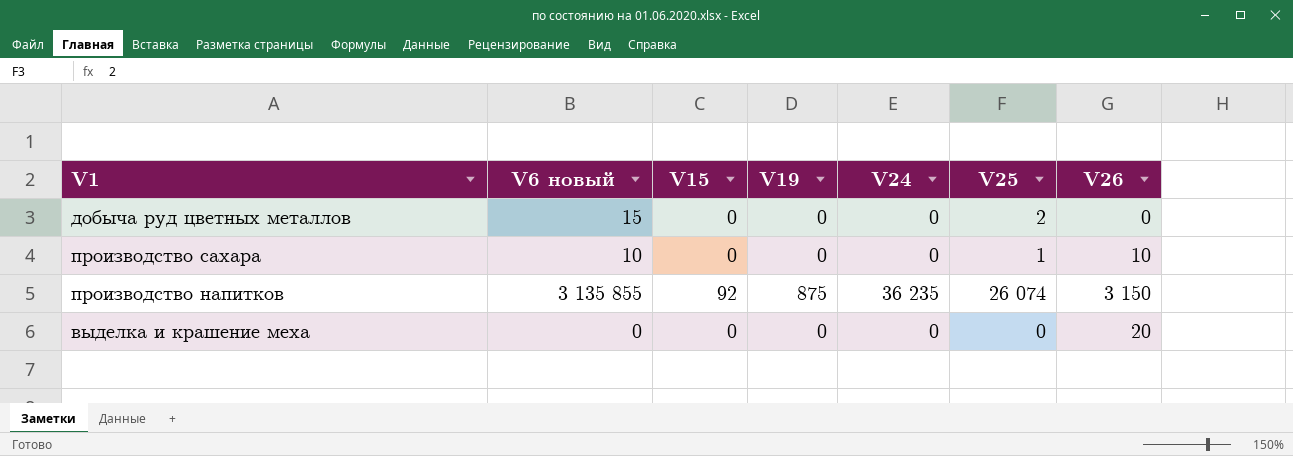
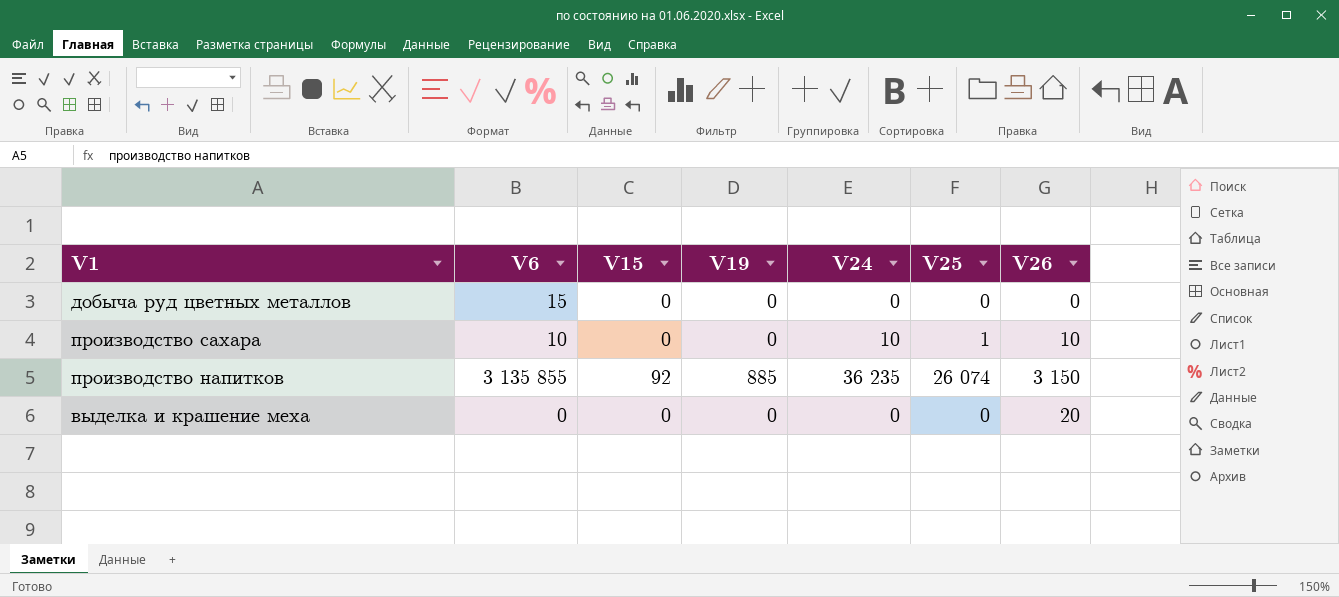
column name: V6 новый -> V6
добыча руд цветных металлов | V25: 2 -> 0
производство сахара | V24: 0 -> 10
производство напитков | V19: 875 -> 885

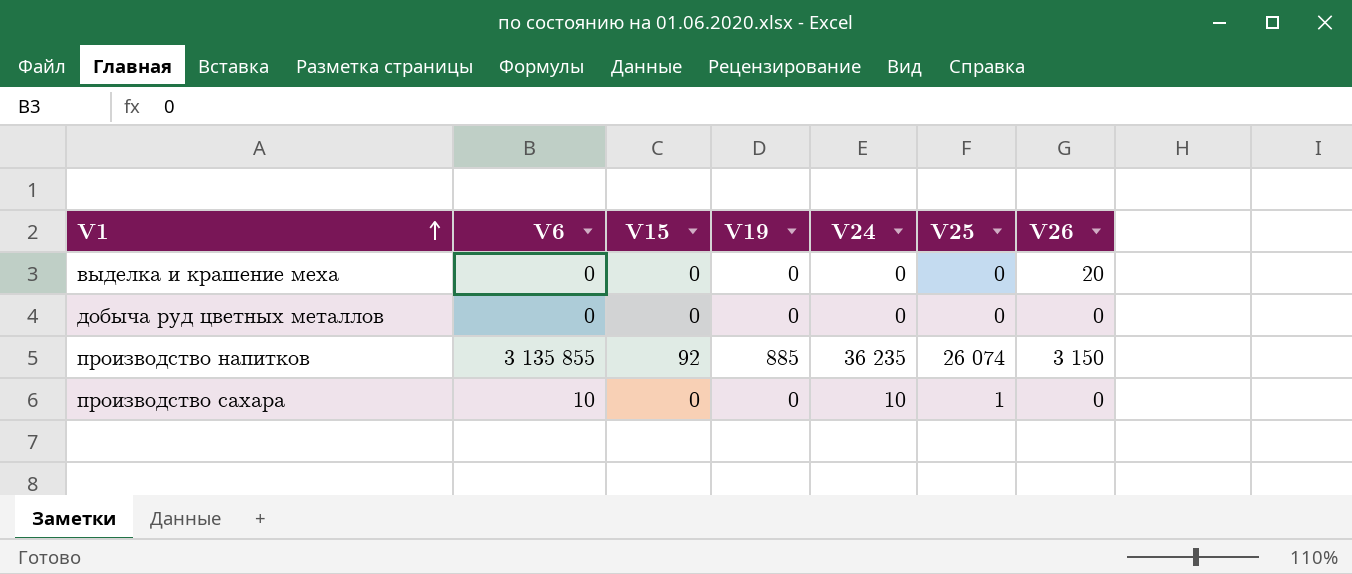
row order: none -> V1 ascending
добыча руд цветных металлов | V6: 15 -> 0
производство сахара | V26: 10 -> 0

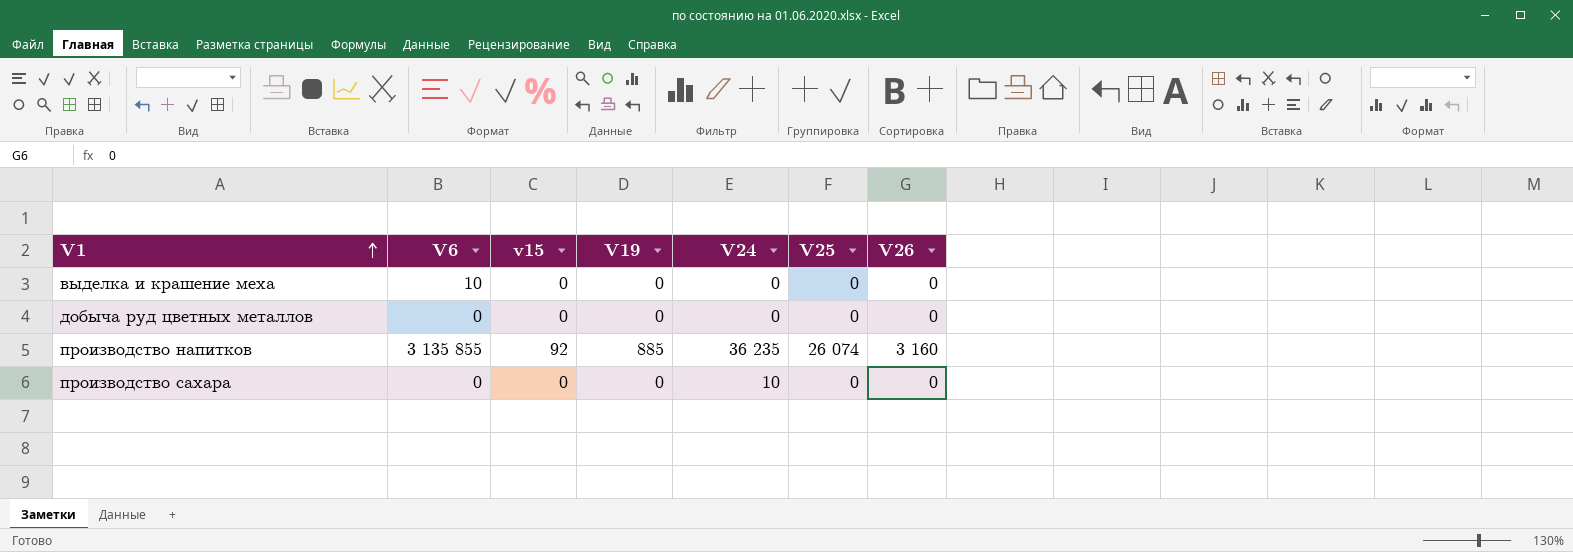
column name: V15 -> v15
выделка и крашение меха | V6: 0 -> 10
выделка и крашение меха | V26: 20 -> 0
производство напитков | V26: 3 150 -> 3 160
производство сахара | V6: 10 -> 0
производство сахара | V25: 1 -> 0

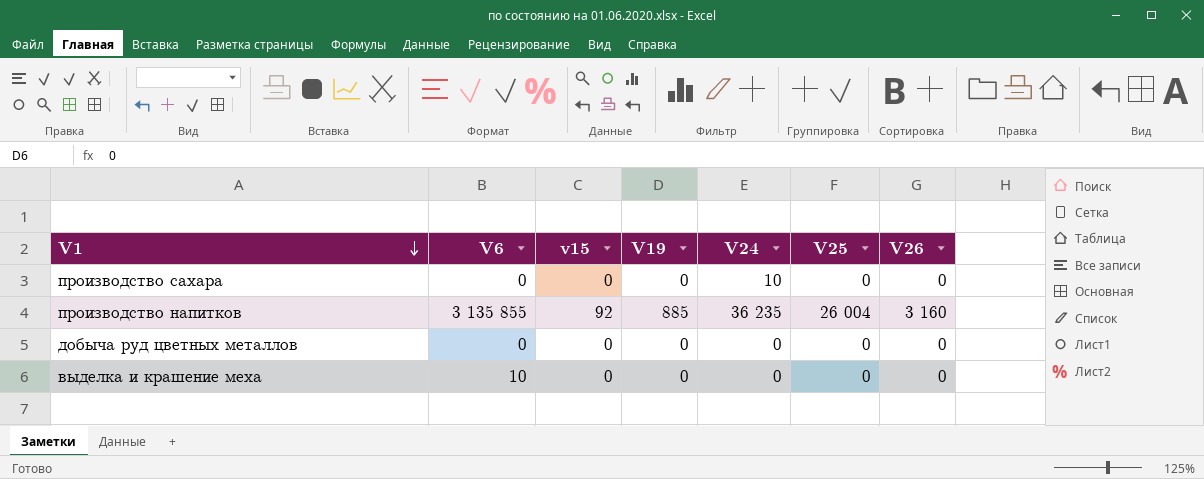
row order: V1 ascending -> V1 descending
производство напитков | V25: 26 074 -> 26 004

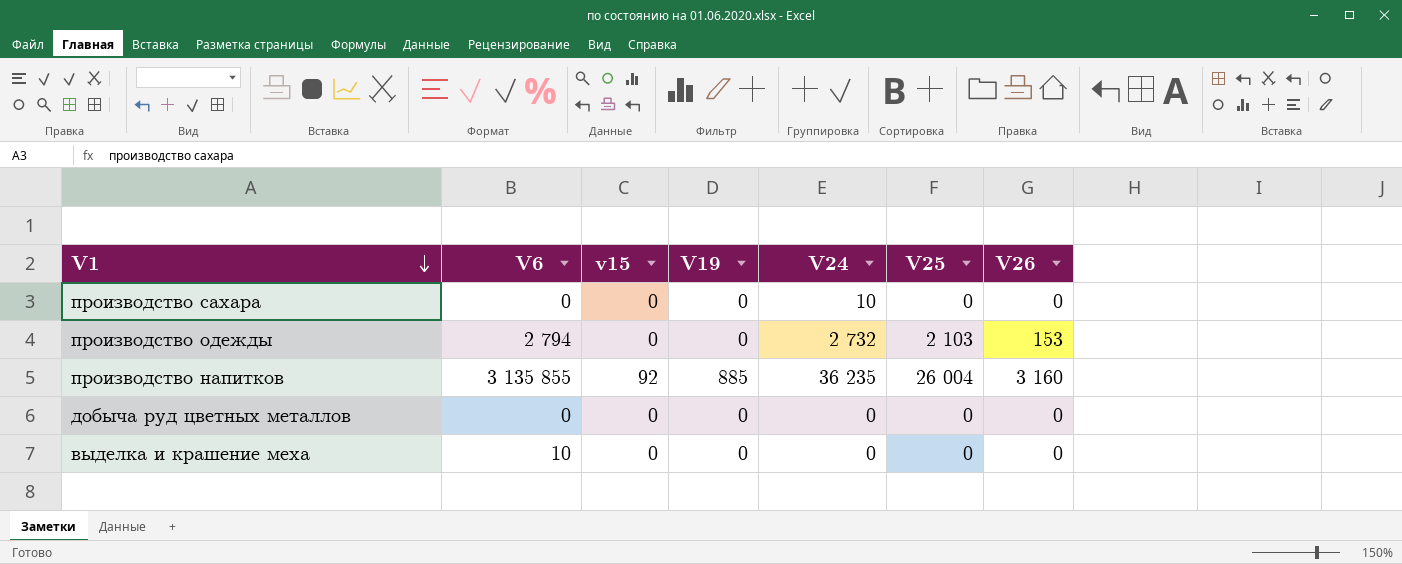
row производство одежды: none -> 2 794 | 0 | 0 | 2 732 | 2 103 | 153

